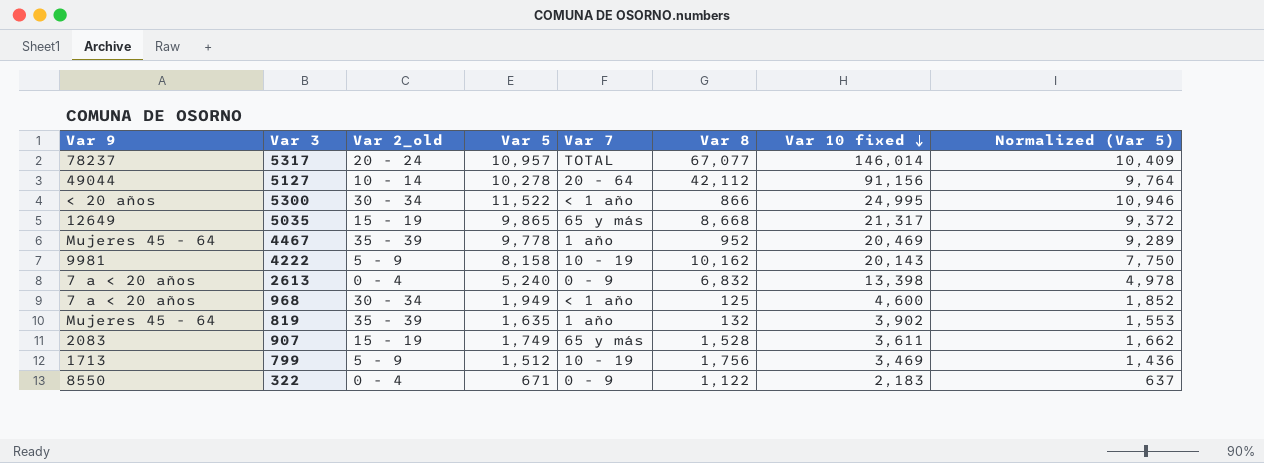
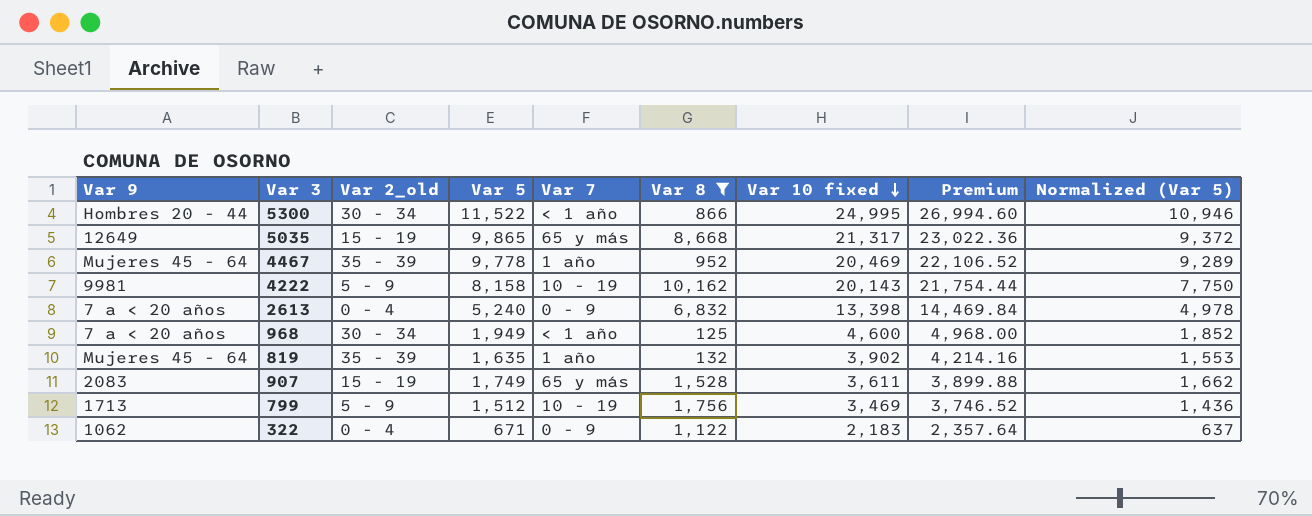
filter: none -> Var 8 <= 10,162
column Premium | formula: none -> [Var 10 fixed] * 1.08
5300 | Var 9: < 20 años -> Hombres 20 - 44
322 | Var 9: 8550 -> 1062

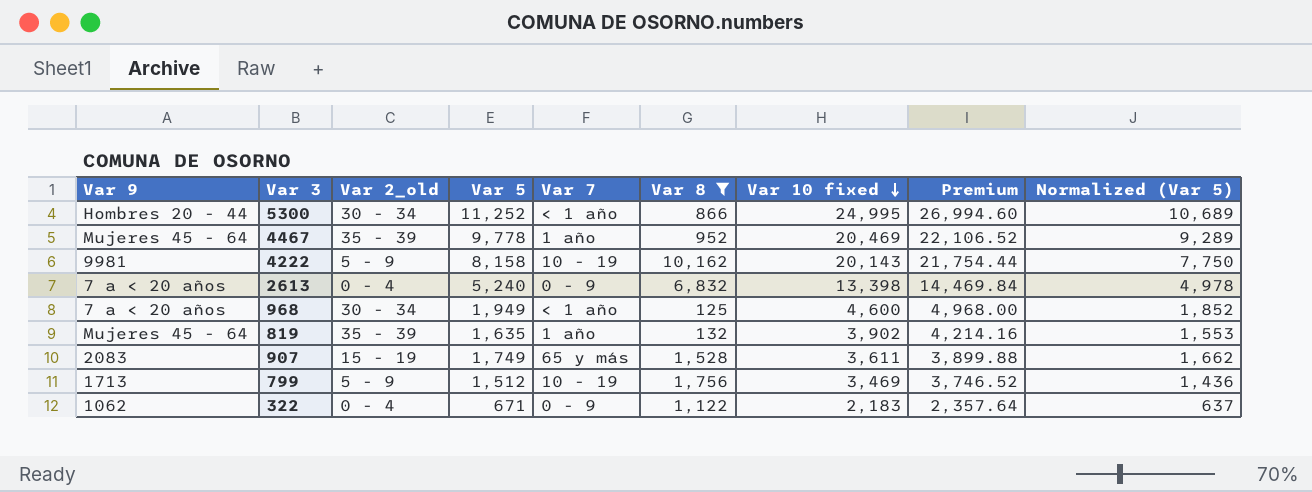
row 5035: 12649 | 15 - 19 | 9,865 | 65 y más | 8,668 | 21,317 | 23,022.36 | 9,372 -> none
5300 | Var 5: 11,522 -> 11,252
5300 | Normalized (Var 5): 10,946 -> 10,689

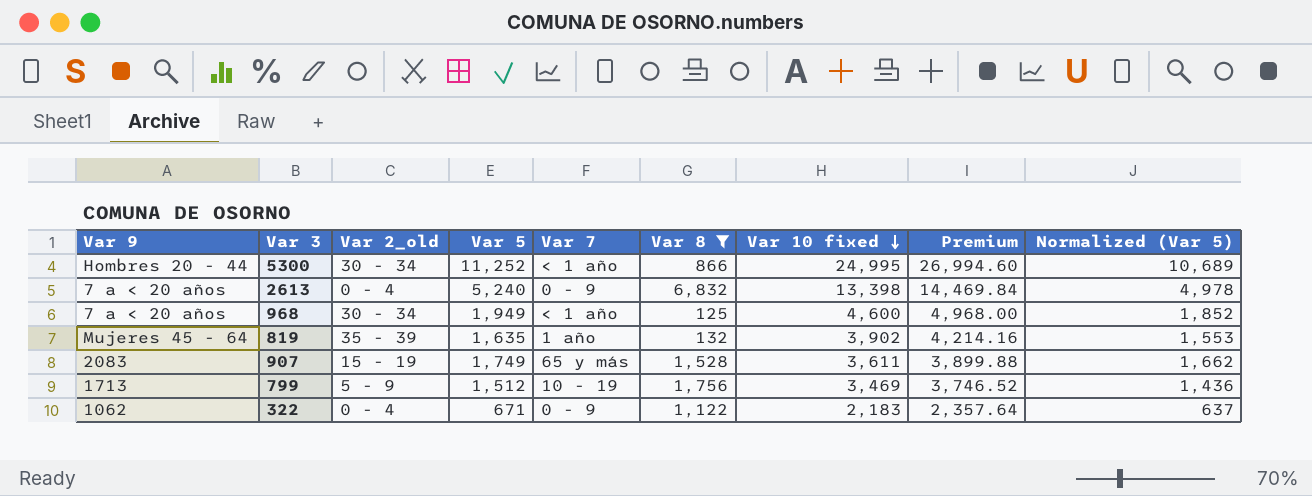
row 4467: Mujeres 45 - 64 | 35 - 39 | 9,778 | 1 año | 952 | 20,469 | 22,106.52 | 9,289 -> none
row 4222: 9981 | 5 - 9 | 8,158 | 10 - 19 | 10,162 | 20,143 | 21,754.44 | 7,750 -> none

